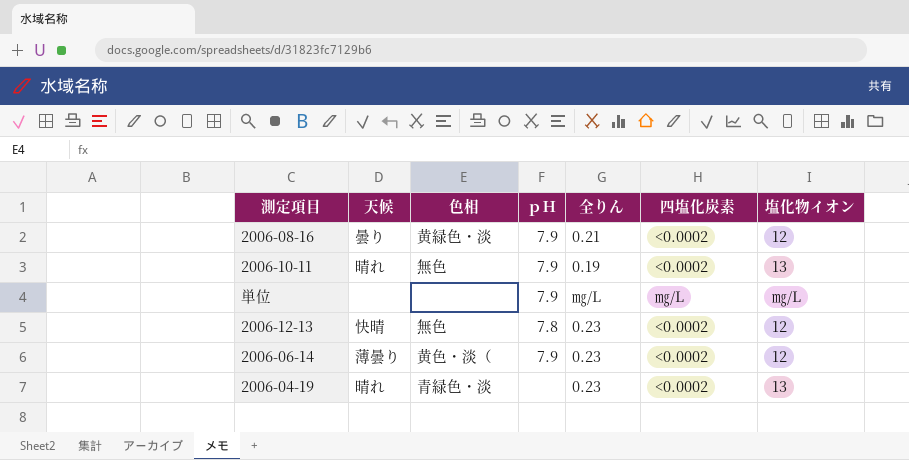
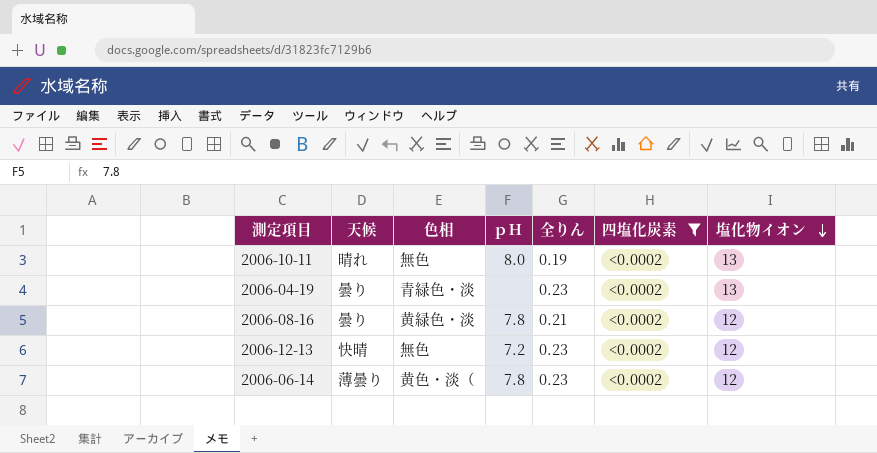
filter: none -> 四塩化炭素 = <0.0002
row order: none -> 塩化物イオン descending
2006-10-11 | ｐＨ: 7.9 -> 8.0
2006-04-19 | 天候: 晴れ -> 曇り
2006-08-16 | ｐＨ: 7.9 -> 7.8
2006-12-13 | ｐＨ: 7.8 -> 7.2
2006-06-14 | ｐＨ: 7.9 -> 7.8

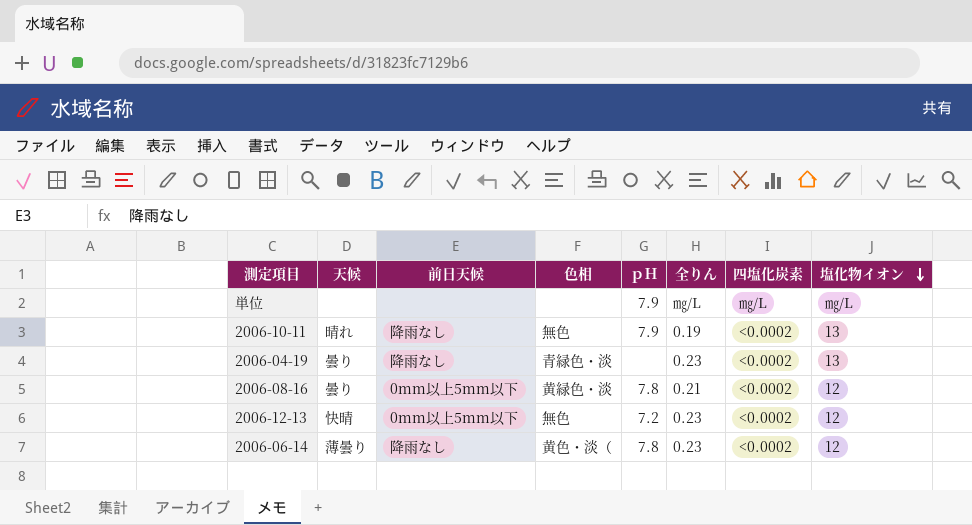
filter: 四塩化炭素 = <0.0002 -> none
column 前日天候 | position: none -> 3
2006-10-11 | ｐＨ: 8.0 -> 7.9

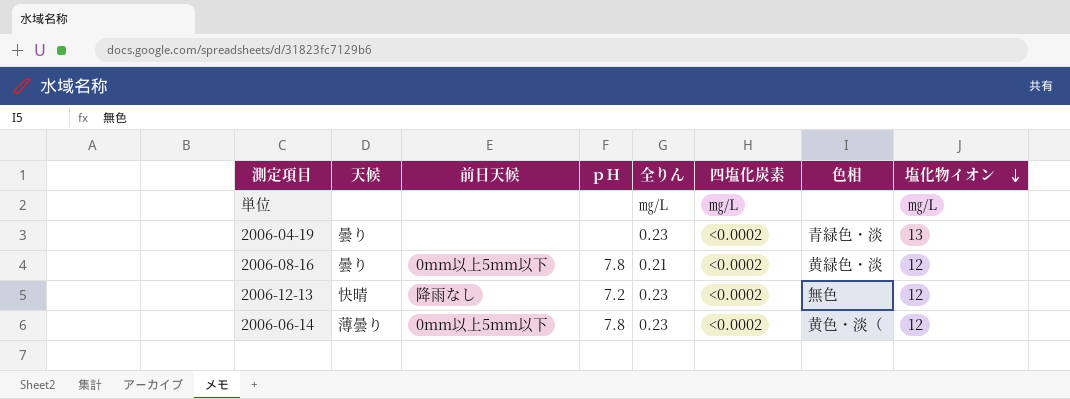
column 色相 | position: 4 -> 7
row 2006-10-11: 晴れ | 降雨なし | 無色 | 7.9 | 0.19 | <0.0002 | 13 -> none
単位 | ｐＨ: 7.9 -> none
2006-04-19 | 前日天候: 降雨なし -> none
2006-12-13 | 前日天候: 0mm以上5mm以下 -> 降雨なし
2006-06-14 | 前日天候: 降雨なし -> 0mm以上5mm以下

